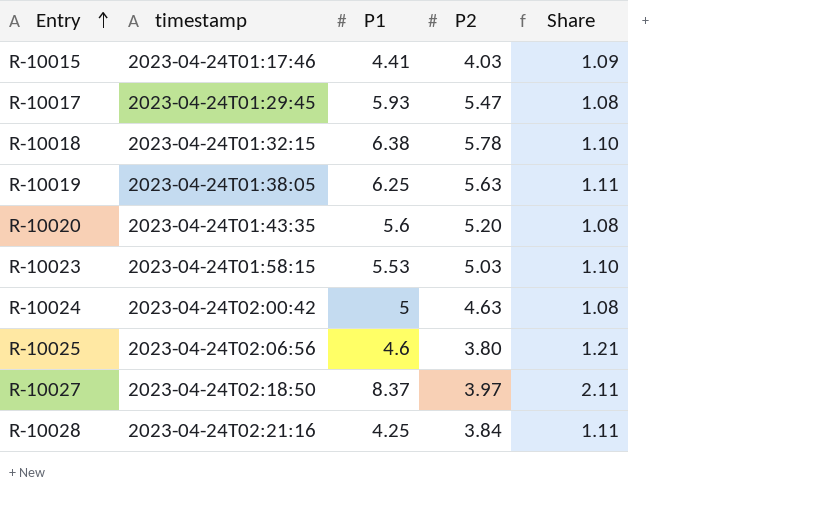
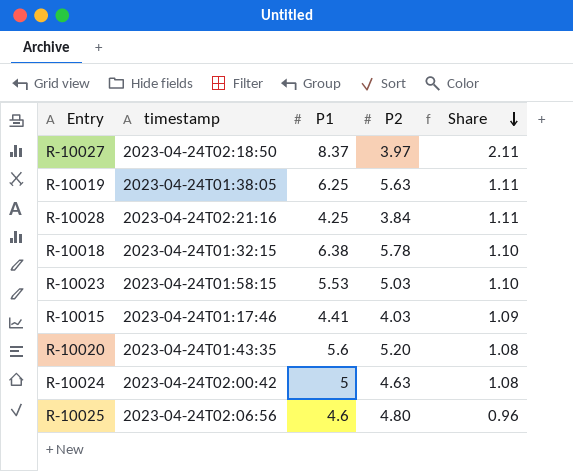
row order: Entry ascending -> Share descending
row R-10017: 2023-04-24T01:29:45 | 5.93 | 5.47 | 1.08 -> none
R-10025 | P2: 3.80 -> 4.80
R-10025 | Share: 1.21 -> 0.96

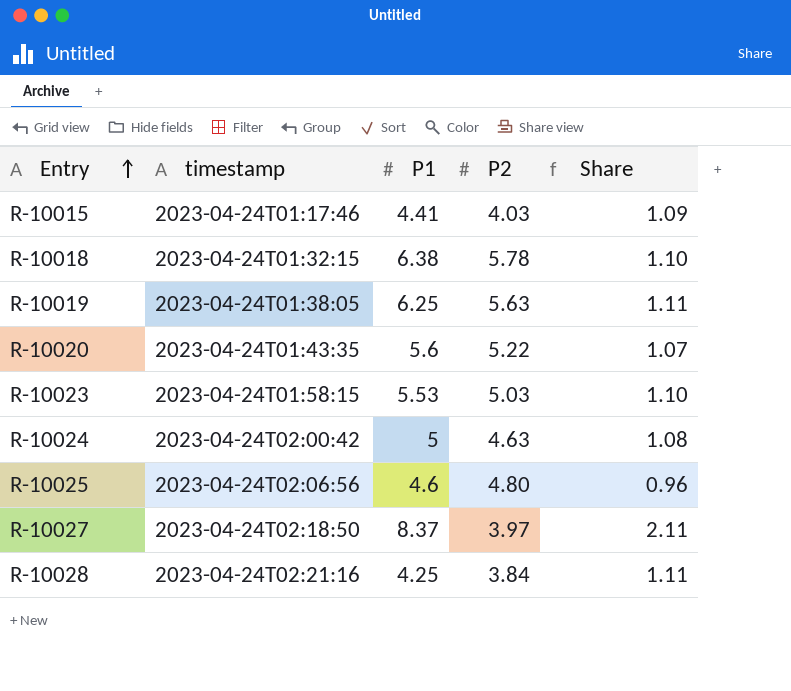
row order: Share descending -> Entry ascending
R-10020 | P2: 5.20 -> 5.22
R-10020 | Share: 1.08 -> 1.07

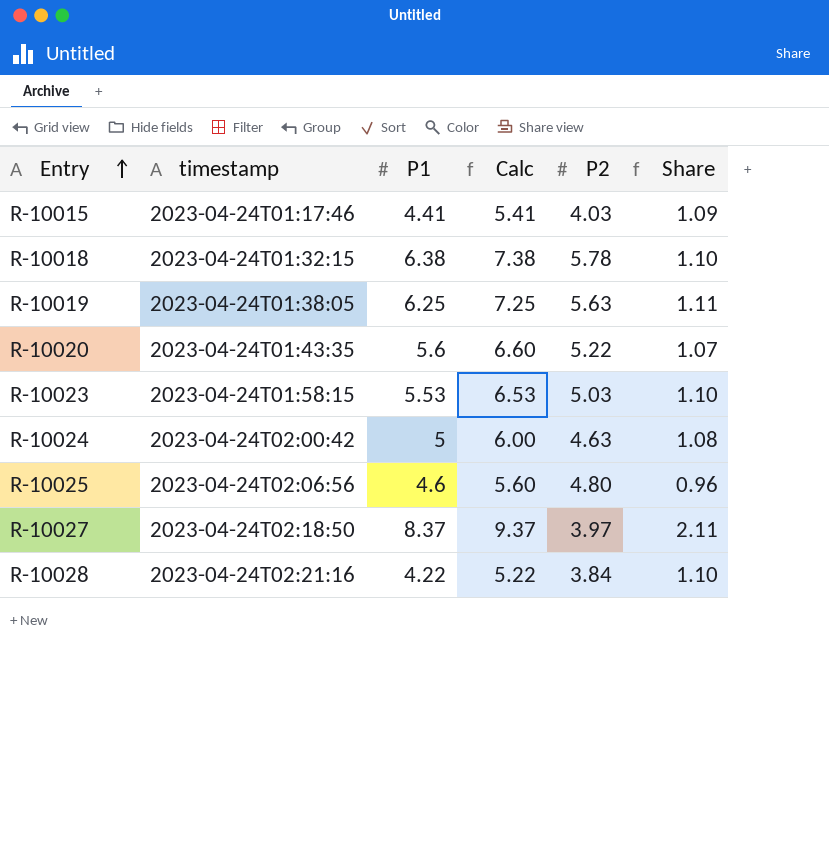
column Calc | formula: none -> [P1] + 1
R-10028 | P1: 4.25 -> 4.22
R-10028 | Share: 1.11 -> 1.10

